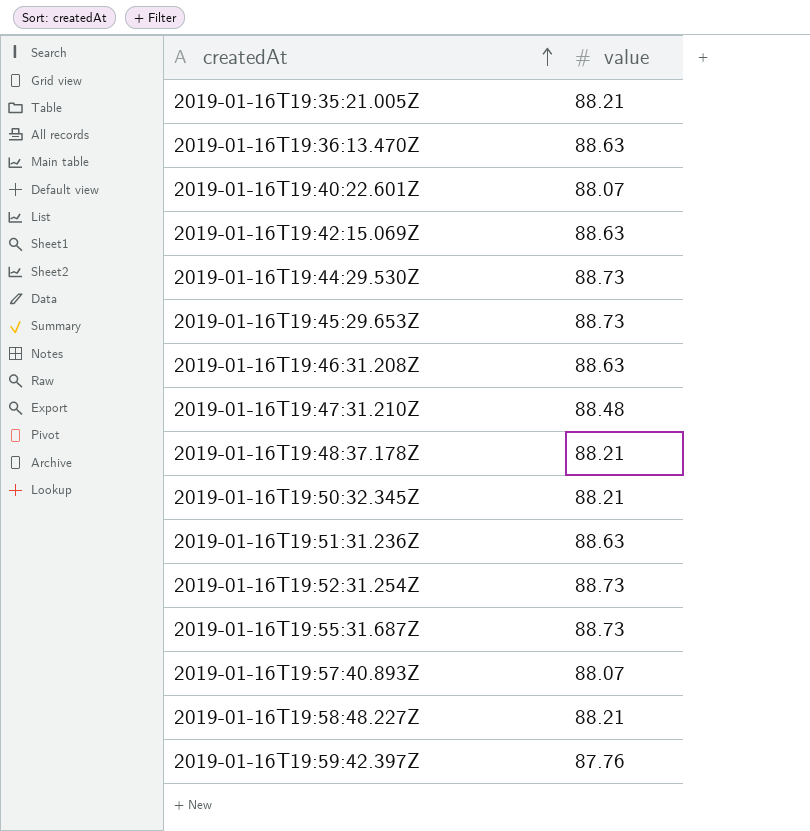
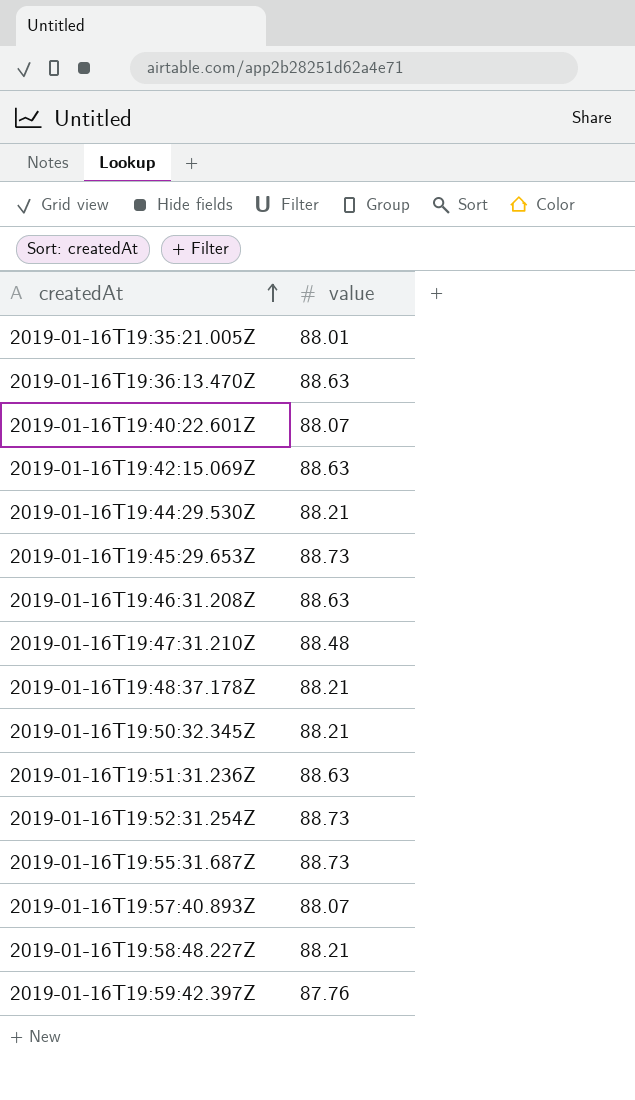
2019-01-16T19:35:21.005Z | value: 88.21 -> 88.01
2019-01-16T19:44:29.530Z | value: 88.73 -> 88.21

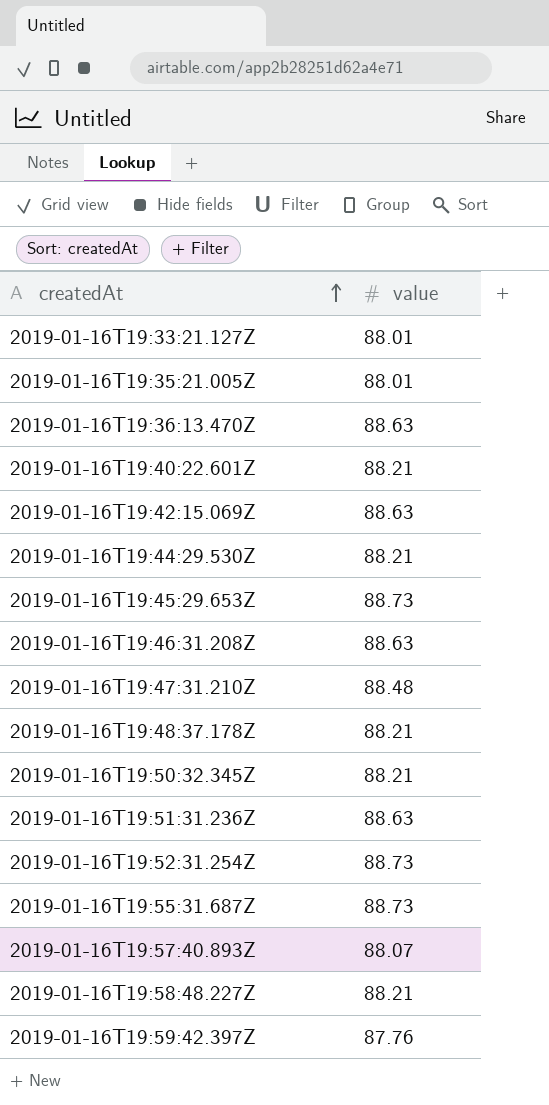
row 2019-01-16T19:33:21.127Z: none -> 88.01
2019-01-16T19:40:22.601Z | value: 88.07 -> 88.21

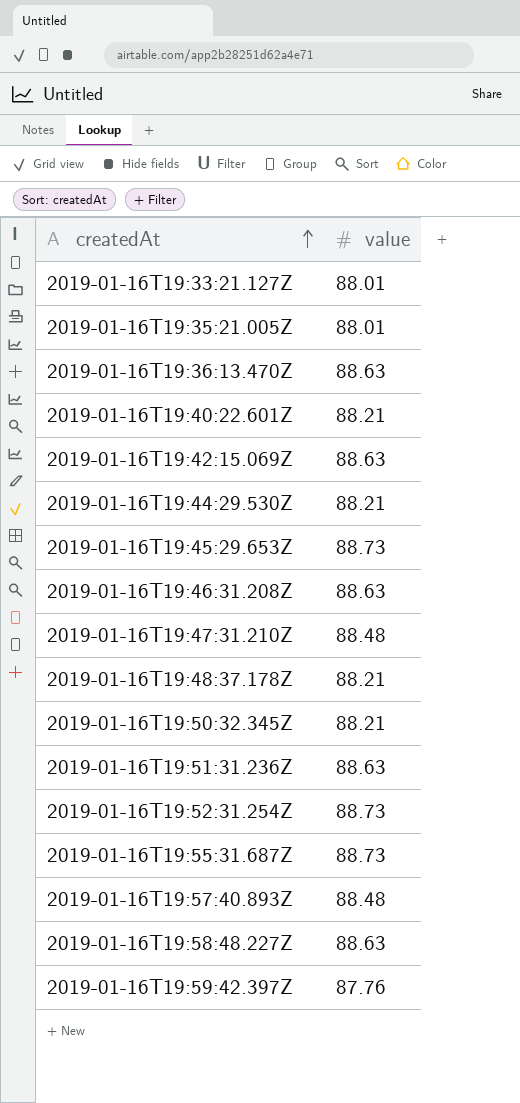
2019-01-16T19:57:40.893Z | value: 88.07 -> 88.48
2019-01-16T19:58:48.227Z | value: 88.21 -> 88.63

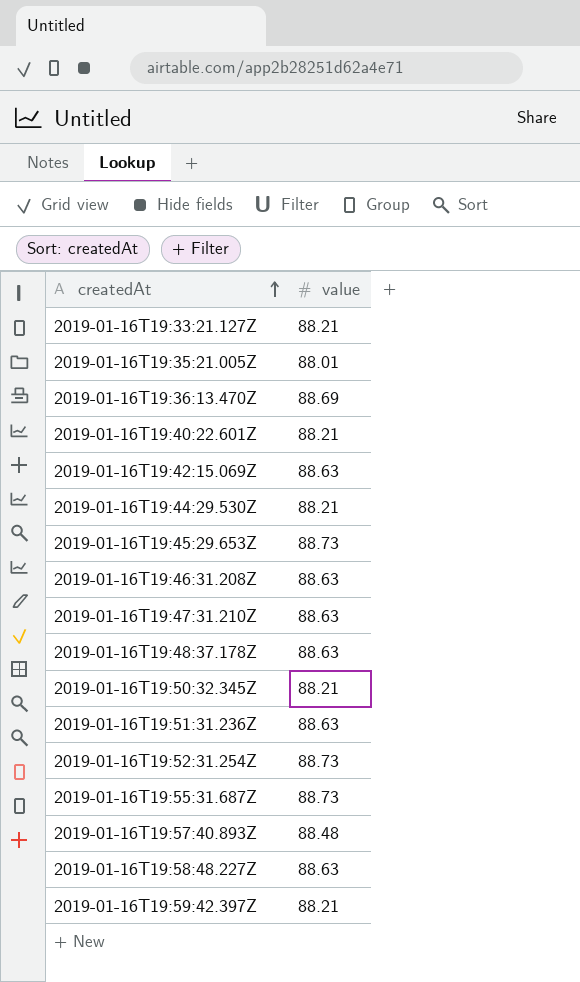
2019-01-16T19:33:21.127Z | value: 88.01 -> 88.21
2019-01-16T19:36:13.470Z | value: 88.63 -> 88.69
2019-01-16T19:47:31.210Z | value: 88.48 -> 88.63
2019-01-16T19:48:37.178Z | value: 88.21 -> 88.63
2019-01-16T19:59:42.397Z | value: 87.76 -> 88.21

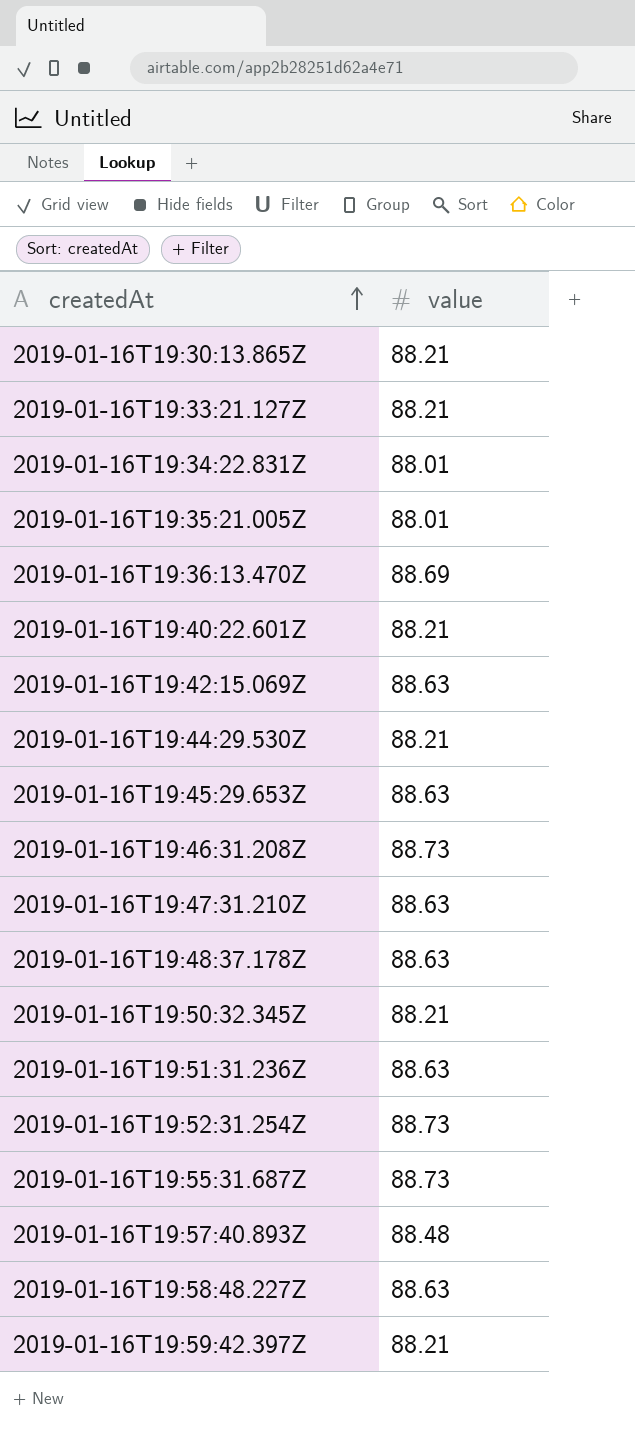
row 2019-01-16T19:30:13.865Z: none -> 88.21
row 2019-01-16T19:34:22.831Z: none -> 88.01
2019-01-16T19:45:29.653Z | value: 88.73 -> 88.63
2019-01-16T19:46:31.208Z | value: 88.63 -> 88.73

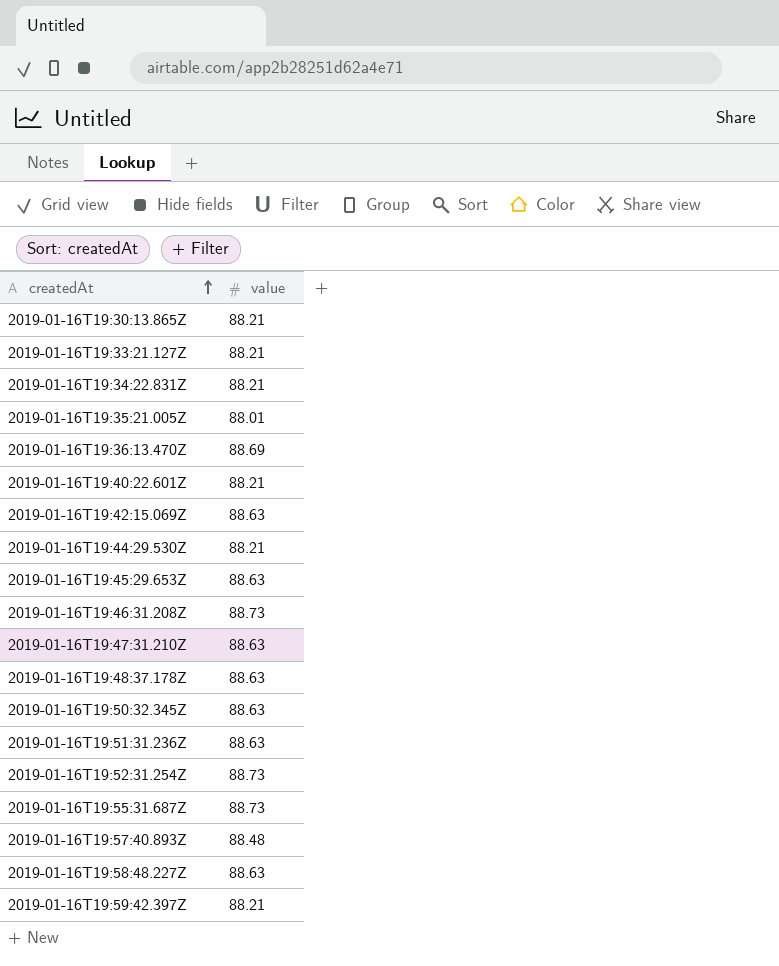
2019-01-16T19:34:22.831Z | value: 88.01 -> 88.21
2019-01-16T19:50:32.345Z | value: 88.21 -> 88.63

